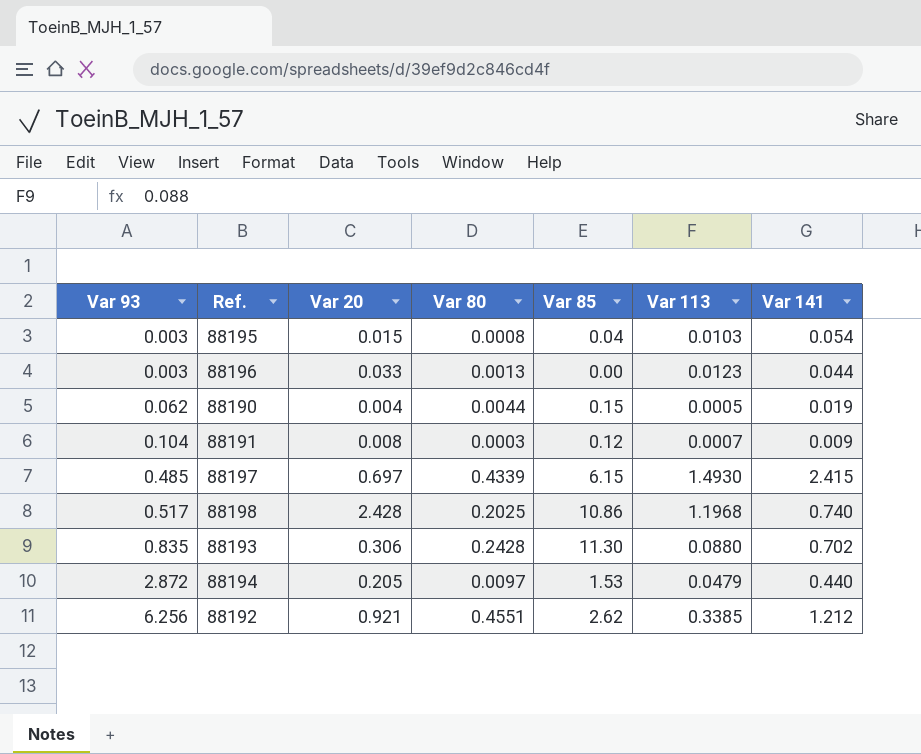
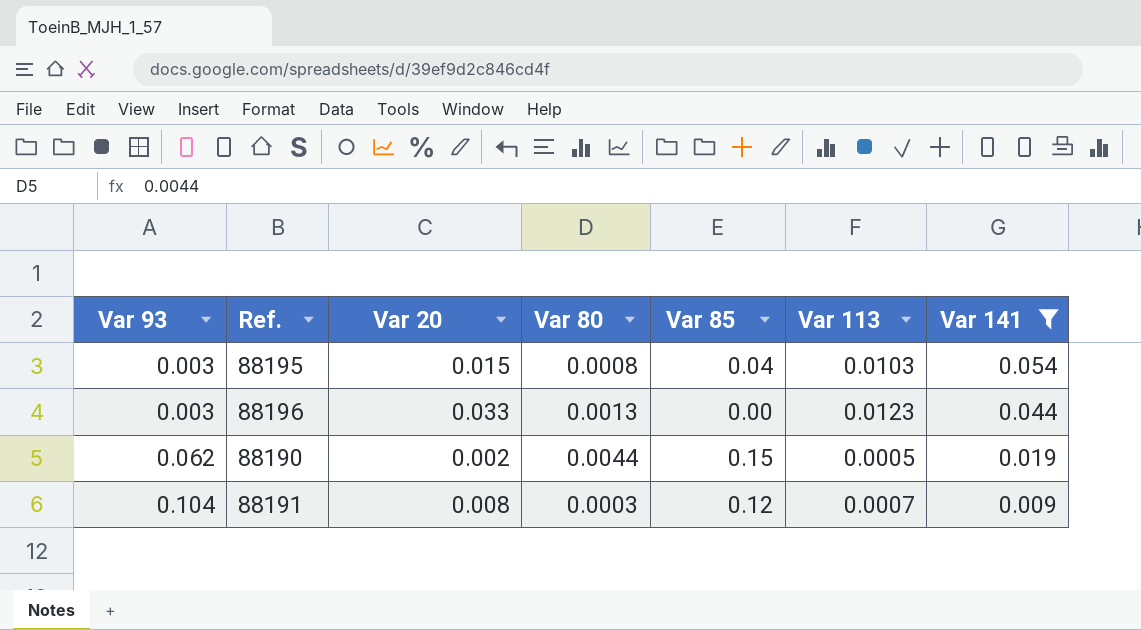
filter: none -> Var 141 <= 0.054
88190 | Var 20: 0.004 -> 0.002

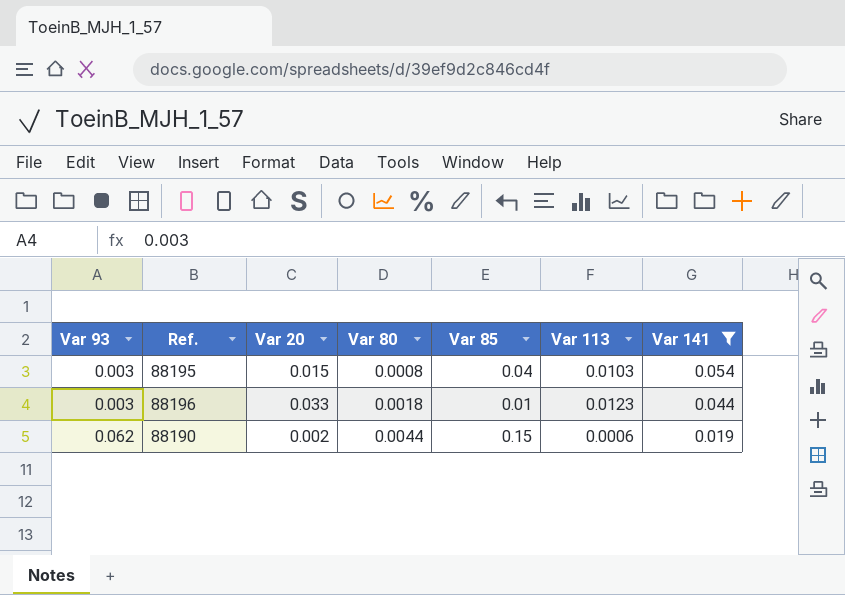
row 88191: 0.104 | 0.008 | 0.0003 | 0.12 | 0.0007 | 0.009 -> none
88196 | Var 80: 0.0013 -> 0.0018
88196 | Var 85: 0.00 -> 0.01
88190 | Var 113: 0.0005 -> 0.0006

